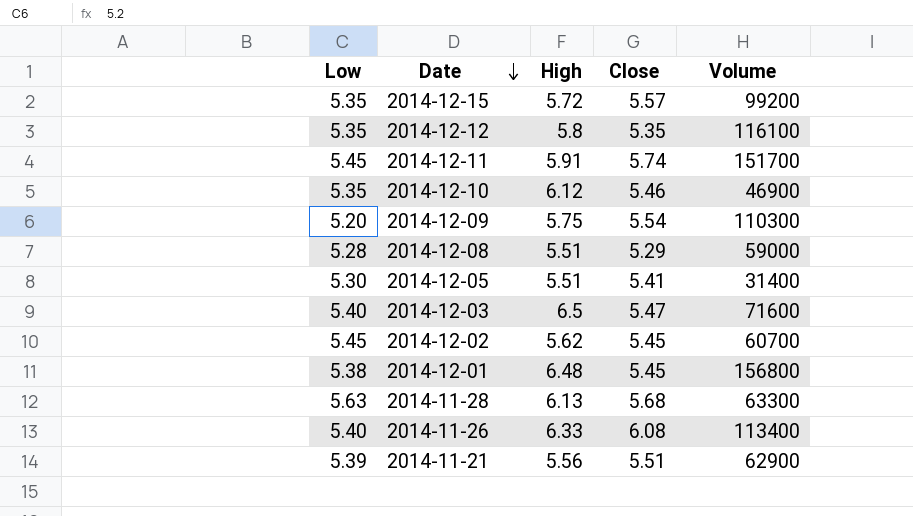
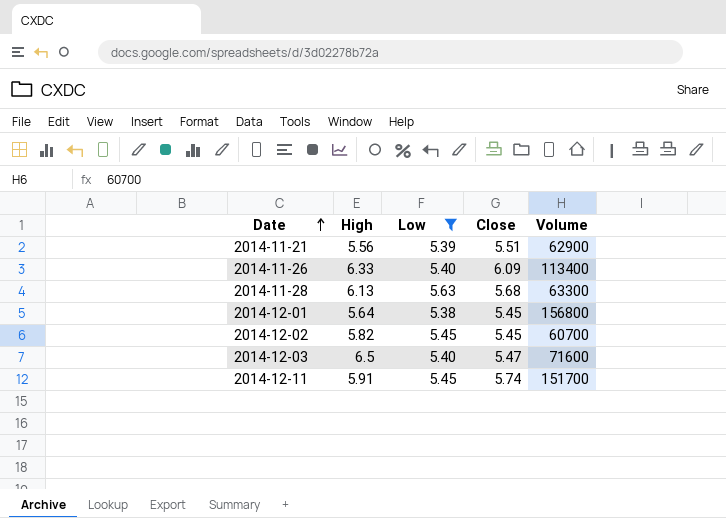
filter: none -> Low >= 5.38
row order: Date descending -> Date ascending
column Low | position: 1 -> 3
2014-11-26 | Close: 6.08 -> 6.09
2014-12-01 | High: 6.48 -> 5.64
2014-12-02 | High: 5.62 -> 5.82

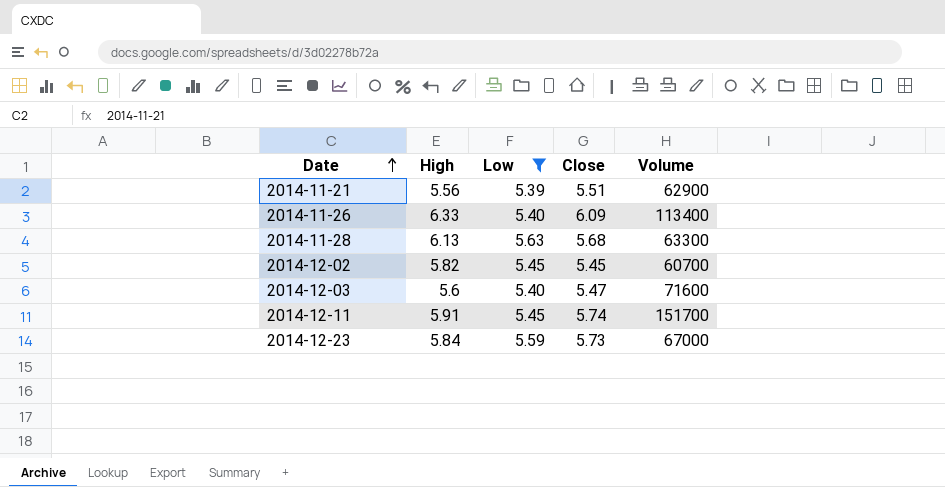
row 2014-12-01: 5.64 | 5.38 | 5.45 | 156800 -> none
2014-12-03 | High: 6.5 -> 5.6
row 2014-12-23: none -> 5.84 | 5.59 | 5.73 | 67000

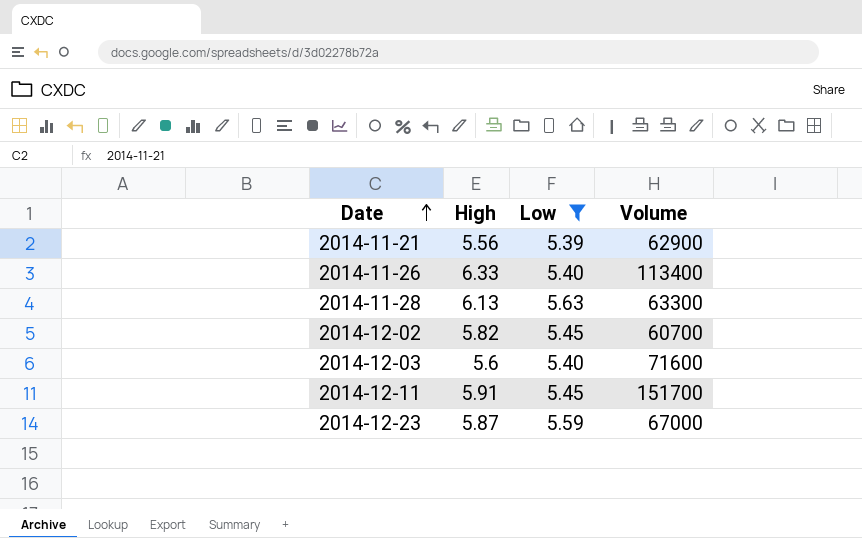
column Close | position: 4 -> none
2014-12-23 | High: 5.84 -> 5.87

